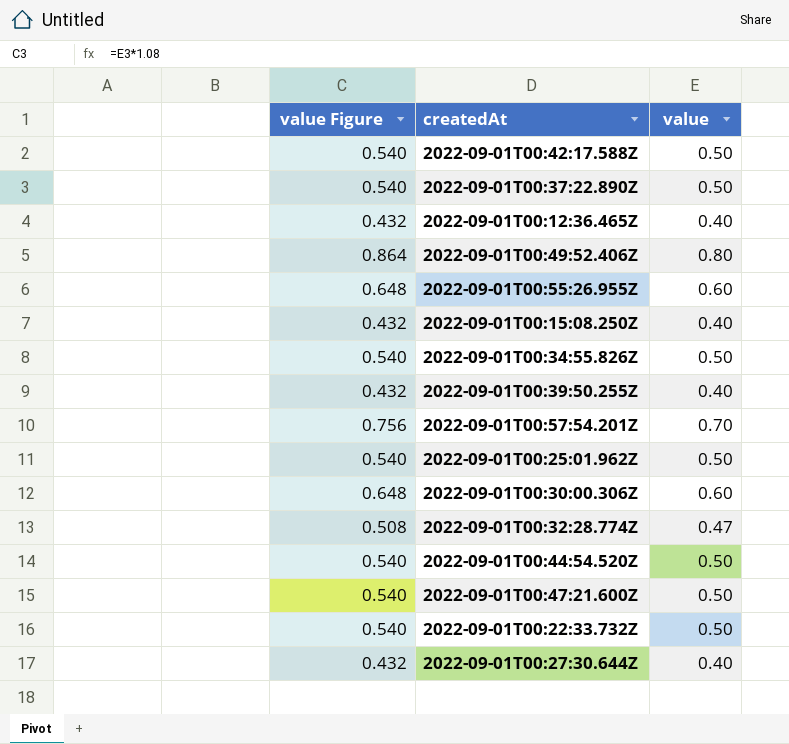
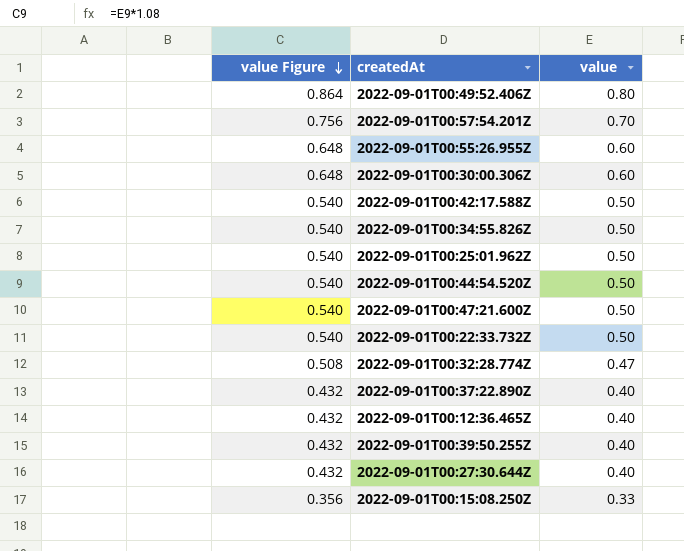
row order: none -> value Figure descending
2022-09-01T00:37:22.890Z | value Figure: 0.540 -> 0.432
2022-09-01T00:37:22.890Z | value: 0.50 -> 0.40
2022-09-01T00:15:08.250Z | value Figure: 0.432 -> 0.356
2022-09-01T00:15:08.250Z | value: 0.40 -> 0.33

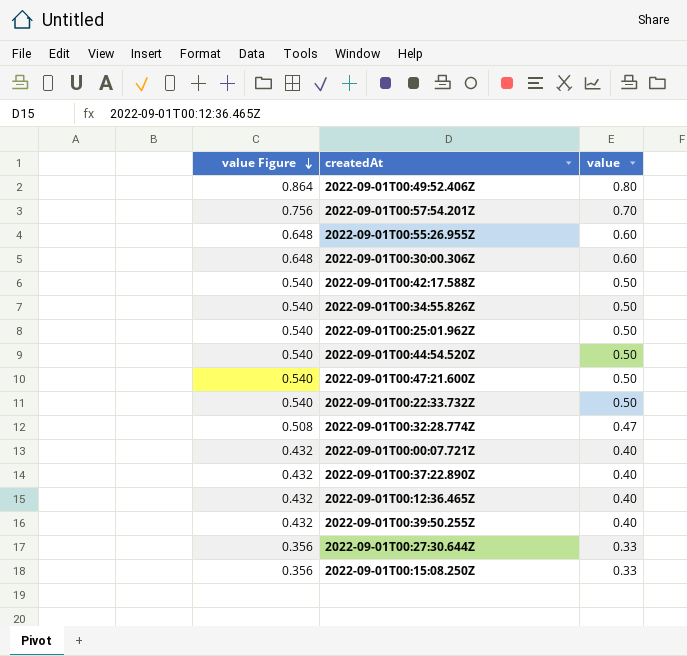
row 2022-09-01T00:00:07.721Z: none -> 0.432 | 0.40
2022-09-01T00:27:30.644Z | value Figure: 0.432 -> 0.356
2022-09-01T00:27:30.644Z | value: 0.40 -> 0.33

